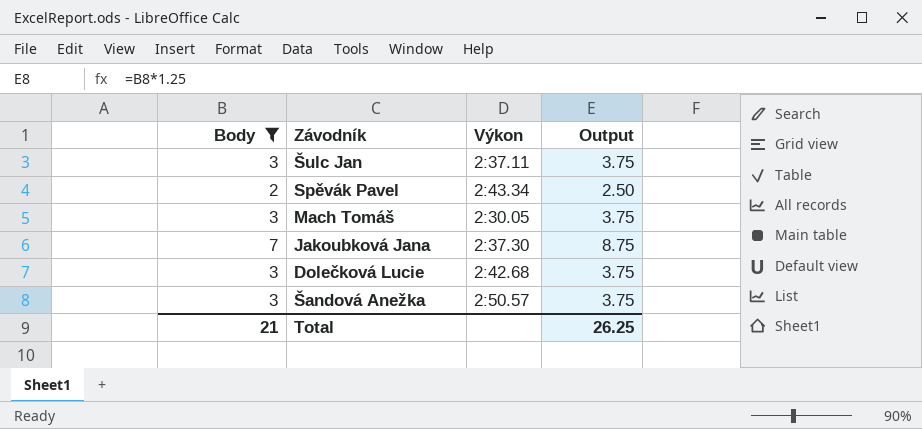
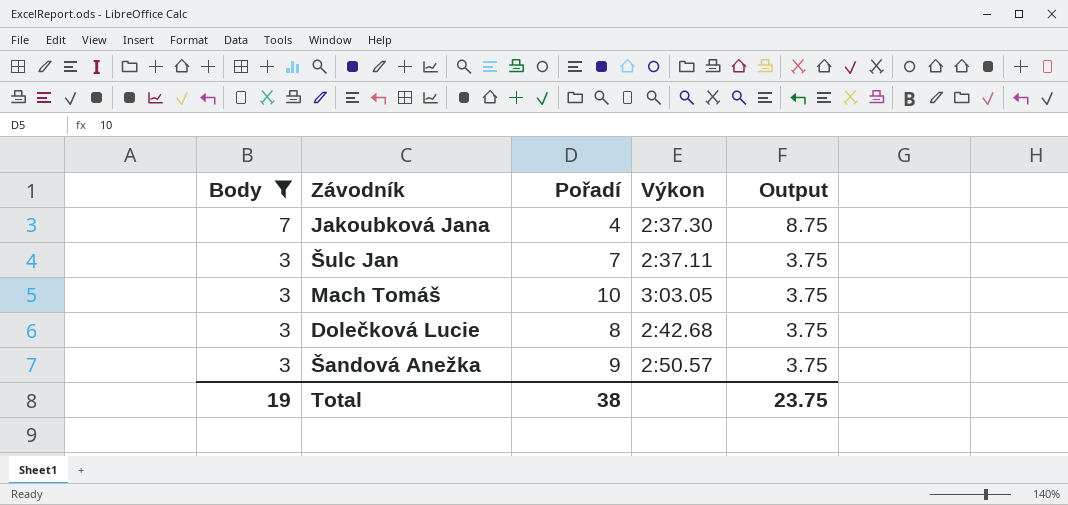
row order: none -> Body descending
column Pořadí | position: none -> 3
row Spěvák Pavel: 2 | 2:43.34 | 2.50 -> none
Mach Tomáš | Výkon: 2:30.05 -> 3:03.05
Total | Body: 21 -> 19
Total | Output: 26.25 -> 23.75

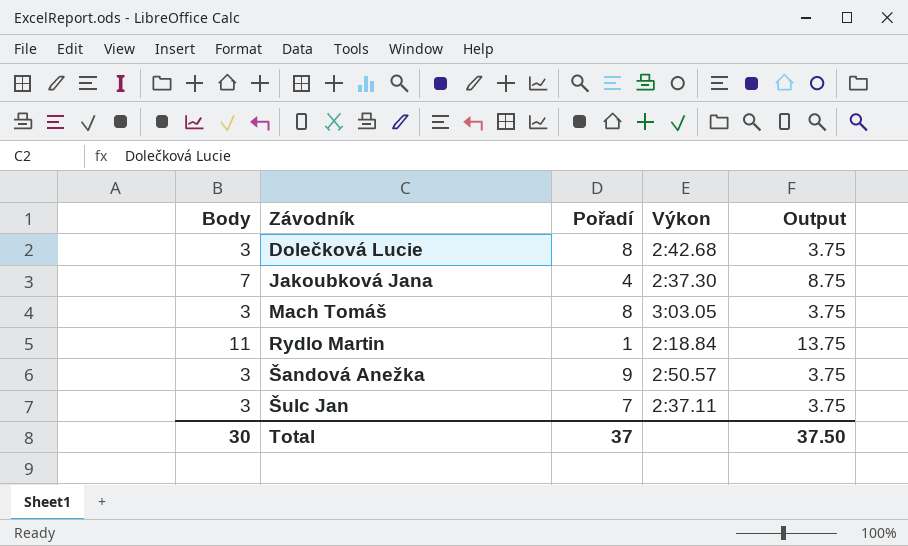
filter: Body != 11 -> none
row order: Body descending -> Závodník ascending
Mach Tomáš | Pořadí: 10 -> 8
Total | Body: 19 -> 30
Total | Pořadí: 38 -> 37
Total | Output: 23.75 -> 37.50

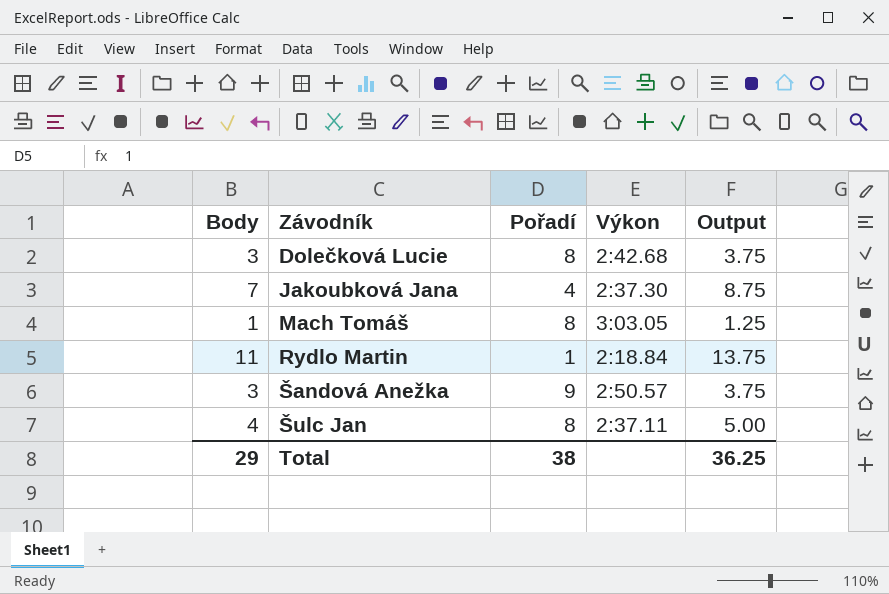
Mach Tomáš | Body: 3 -> 1
Mach Tomáš | Output: 3.75 -> 1.25
Šulc Jan | Body: 3 -> 4
Šulc Jan | Pořadí: 7 -> 8
Šulc Jan | Output: 3.75 -> 5.00
Total | Body: 30 -> 29
Total | Pořadí: 37 -> 38
Total | Output: 37.50 -> 36.25

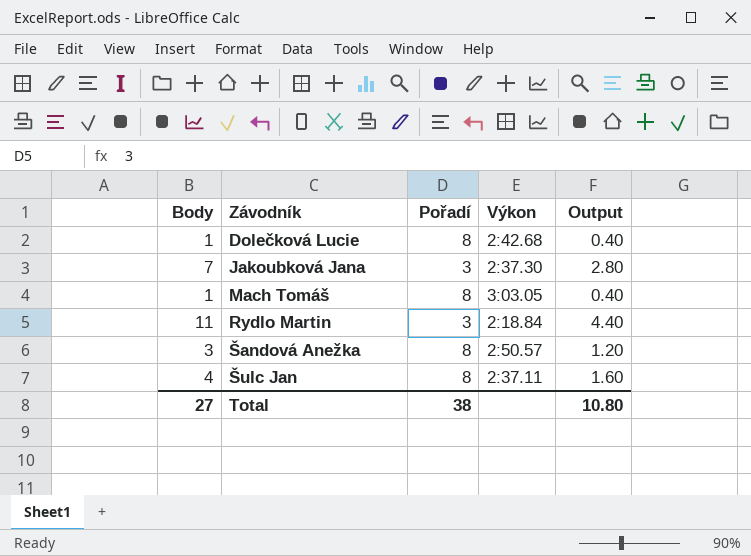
column Output | formula: [Body] * 1.25 -> [Body] * 0.4
Dolečková Lucie | Body: 3 -> 1
Jakoubková Jana | Pořadí: 4 -> 3
Rydlo Martin | Pořadí: 1 -> 3
Šandová Anežka | Pořadí: 9 -> 8
Total | Body: 29 -> 27
Total | Output: 36.25 -> 10.80

